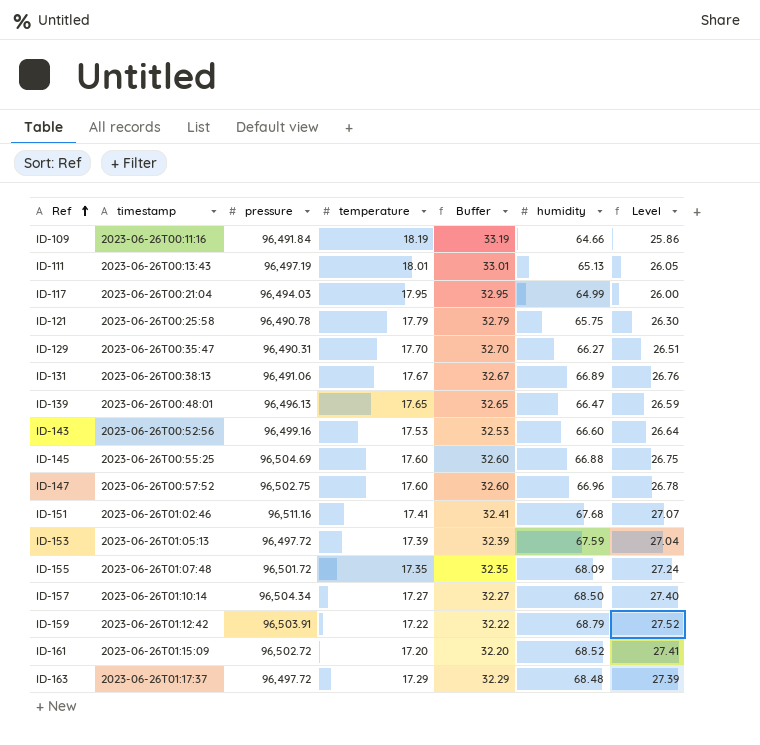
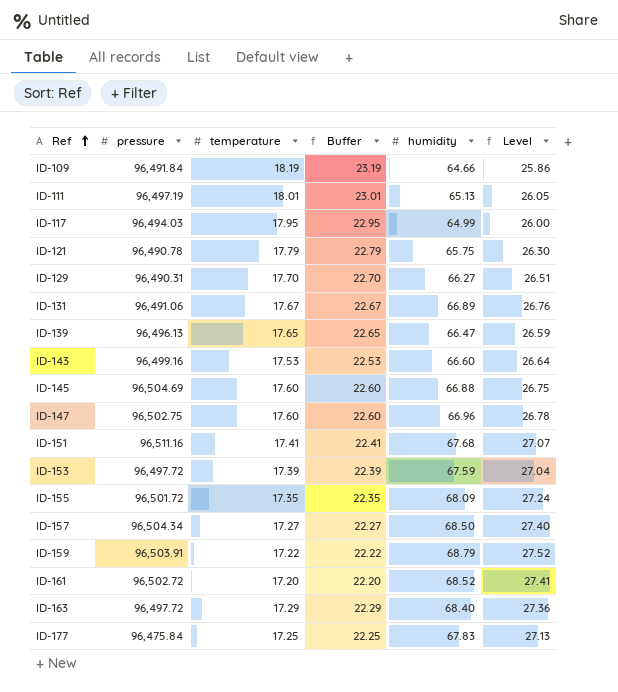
column timestamp | position: 2 -> none
column Buffer | formula: [temperature] + 15 -> [temperature] + 5
ID-163 | humidity: 68.48 -> 68.40
ID-163 | Level: 27.39 -> 27.36
row ID-177: none -> 96,475.84 | 17.25 | 22.25 | 67.83 | 27.13

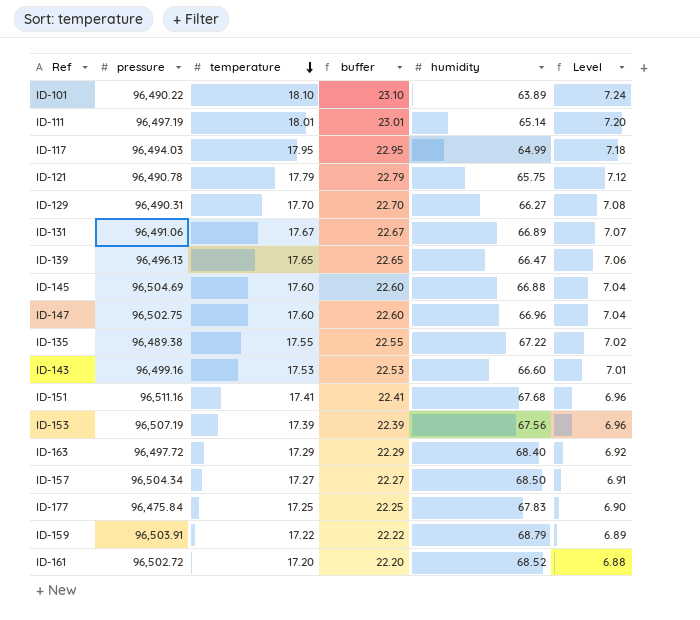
row order: Ref ascending -> temperature descending
column name: Buffer -> buffer
column Level | formula: [humidity] * 0.4 -> [temperature] * 0.4
row ID-109: 96,491.84 | 18.19 | 23.19 | 64.66 | 25.86 -> none
row ID-155: 96,501.72 | 17.35 | 22.35 | 68.09 | 27.24 -> none
row ID-101: none -> 96,490.22 | 18.10 | 23.10 | 63.89 | 7.24
ID-111 | humidity: 65.13 -> 65.14
row ID-135: none -> 96,489.38 | 17.55 | 22.55 | 67.22 | 7.02
ID-153 | pressure: 96,497.72 -> 96,507.19
ID-153 | humidity: 67.59 -> 67.56

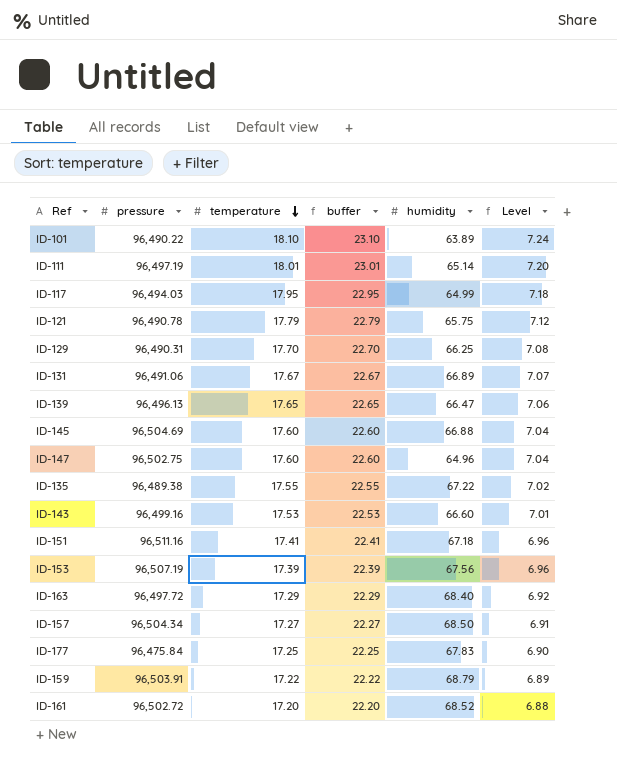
ID-129 | humidity: 66.27 -> 66.25
ID-147 | humidity: 66.96 -> 64.96
ID-151 | humidity: 67.68 -> 67.18

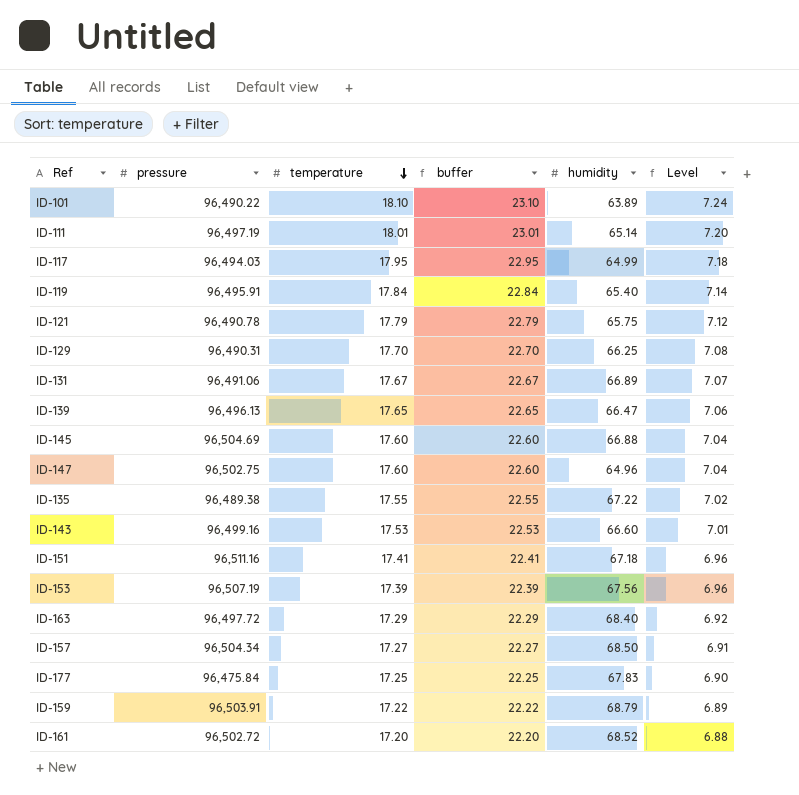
row ID-119: none -> 96,495.91 | 17.84 | 22.84 | 65.40 | 7.14

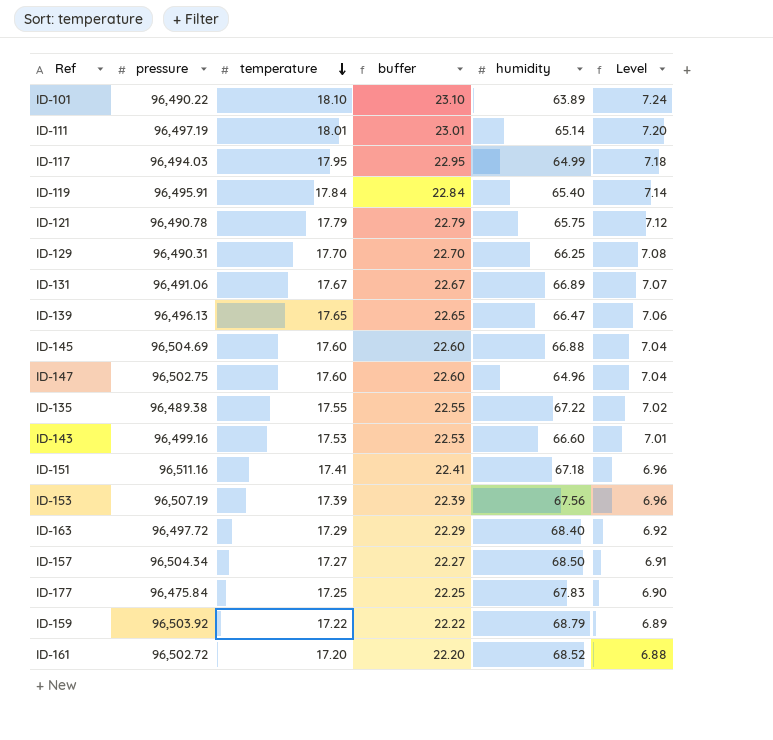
ID-159 | pressure: 96,503.91 -> 96,503.92

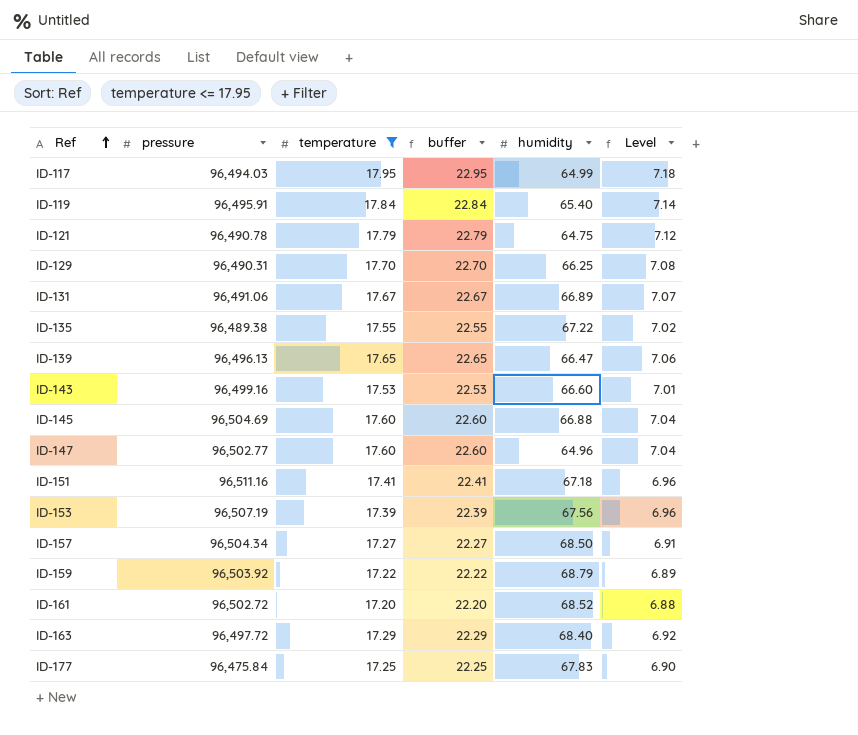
filter: none -> temperature <= 17.95
row order: temperature descending -> Ref ascending
ID-121 | humidity: 65.75 -> 64.75
ID-147 | pressure: 96,502.75 -> 96,502.77

